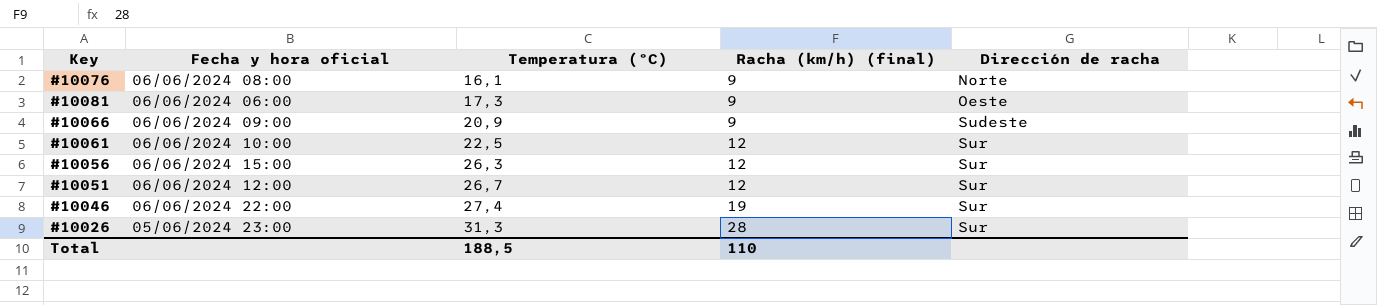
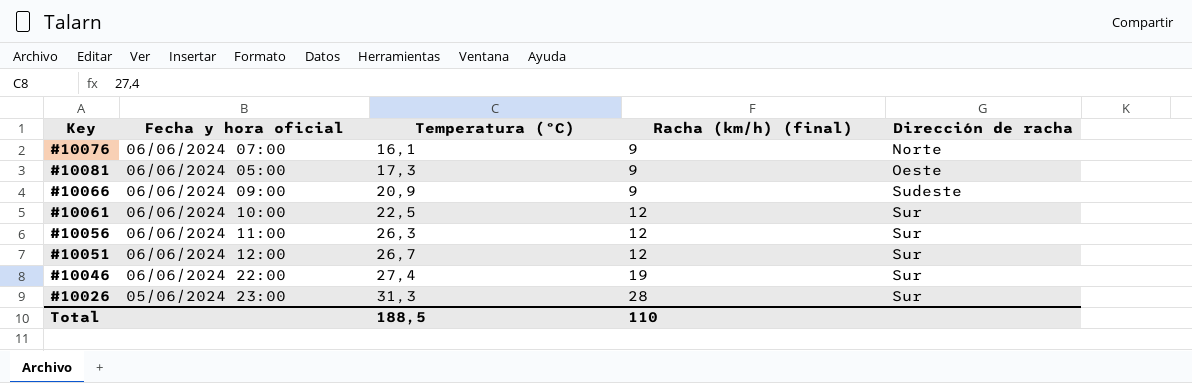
#10076 | Fecha y hora oficial: 06/06/2024 08:00 -> 06/06/2024 07:00
#10081 | Fecha y hora oficial: 06/06/2024 06:00 -> 06/06/2024 05:00
#10056 | Fecha y hora oficial: 06/06/2024 15:00 -> 06/06/2024 11:00

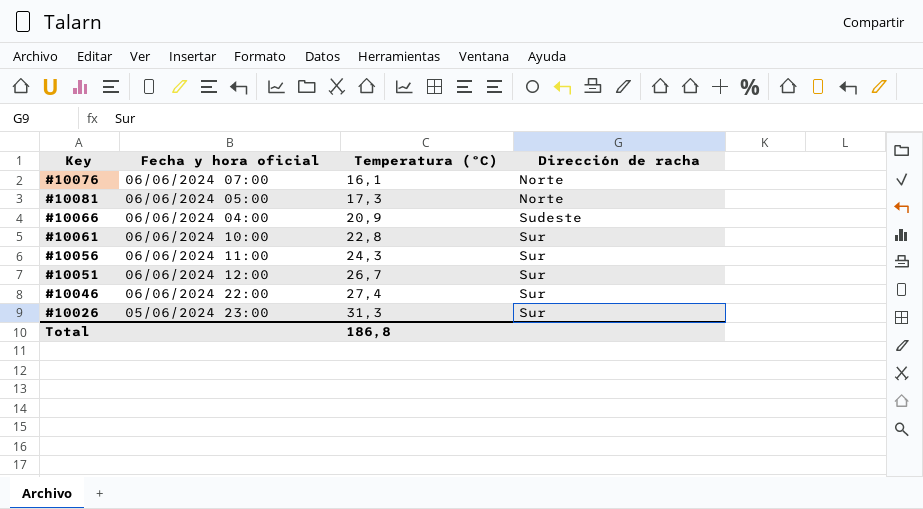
column Racha (km/h) (final) | position: 4 -> none
#10081 | Dirección de racha: Oeste -> Norte
#10066 | Fecha y hora oficial: 06/06/2024 09:00 -> 06/06/2024 04:00
#10061 | Temperatura (ºC): 22,5 -> 22,8
#10056 | Temperatura (ºC): 26,3 -> 24,3
Total | Temperatura (ºC): 188,5 -> 186,8

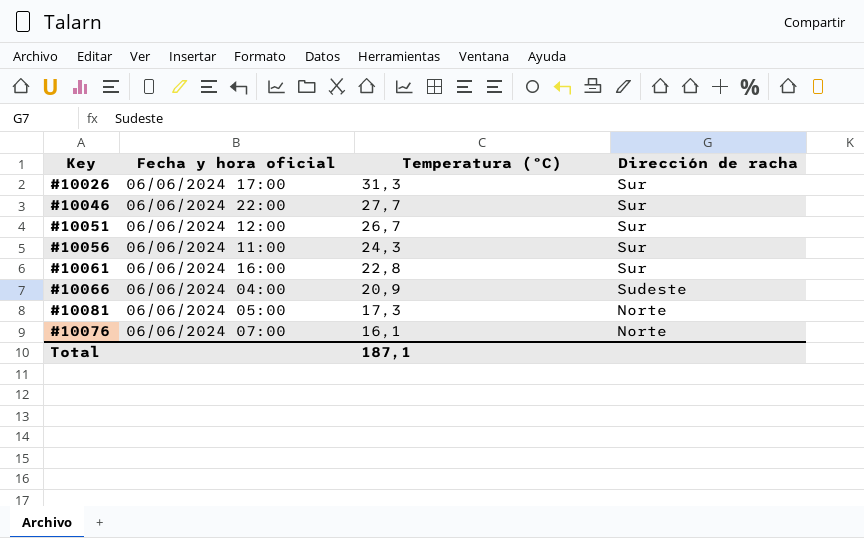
row order: Temperatura (ºC) ascending -> Temperatura (ºC) descending
#10026 | Fecha y hora oficial: 05/06/2024 23:00 -> 06/06/2024 17:00
#10046 | Temperatura (ºC): 27,4 -> 27,7
#10061 | Fecha y hora oficial: 06/06/2024 10:00 -> 06/06/2024 16:00
Total | Temperatura (ºC): 186,8 -> 187,1

